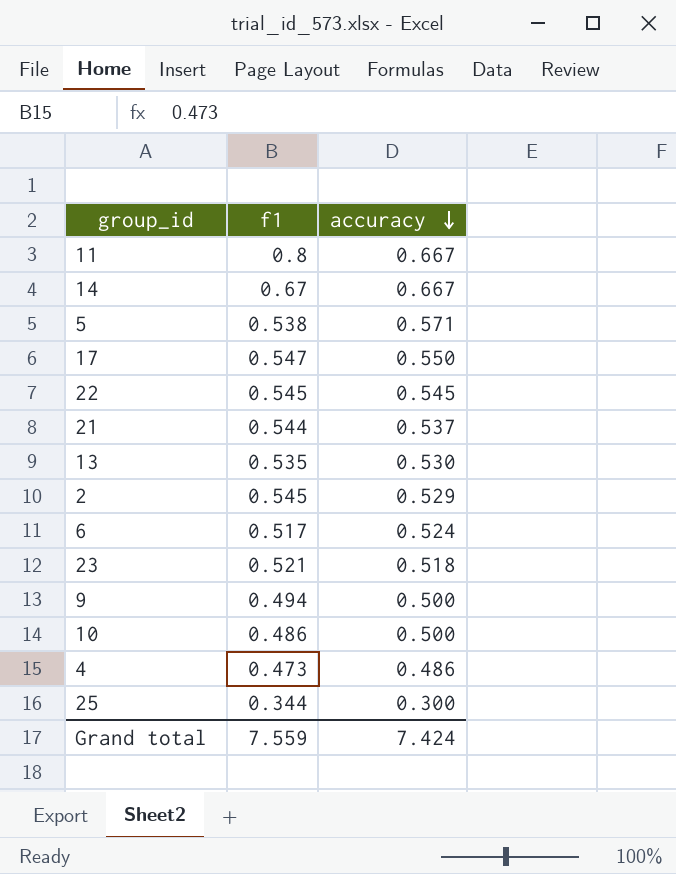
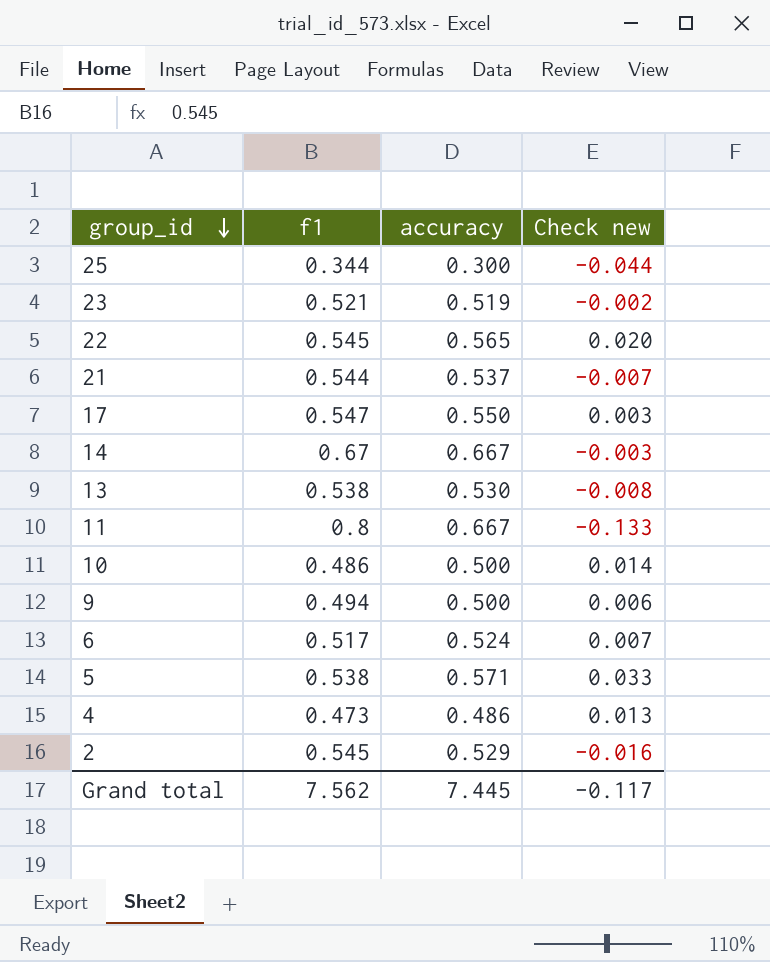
row order: accuracy descending -> group_id descending
column Check new | formula: none -> [accuracy] - [f1]
23 | accuracy: 0.518 -> 0.519
22 | accuracy: 0.545 -> 0.565
13 | f1: 0.535 -> 0.538
Grand total | f1: 7.559 -> 7.562
Grand total | accuracy: 7.424 -> 7.445

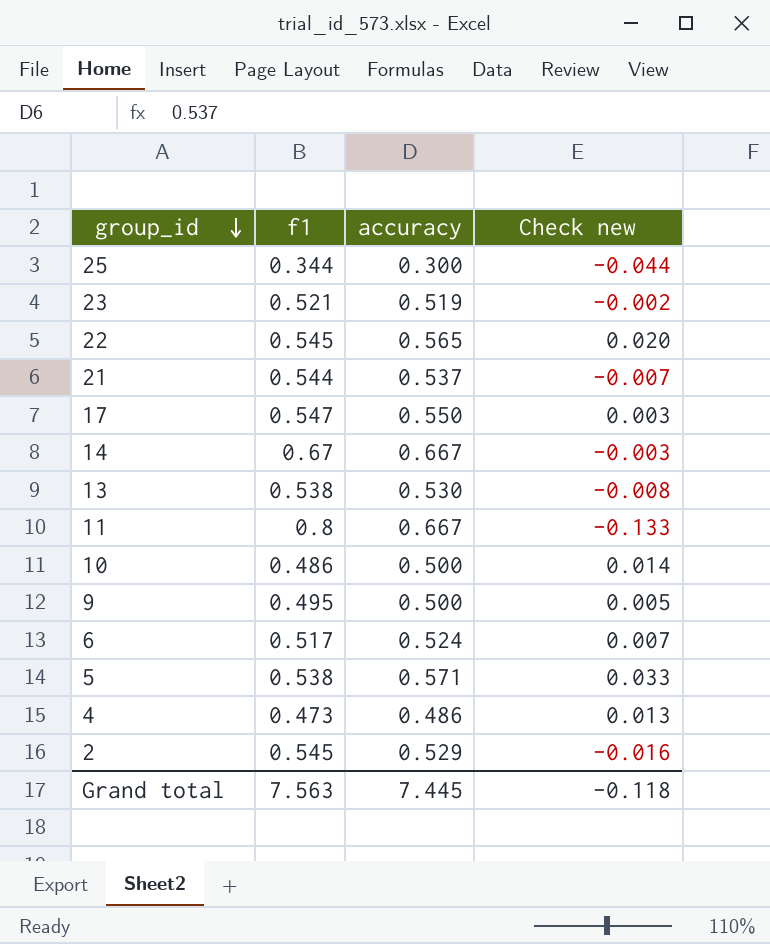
9 | f1: 0.494 -> 0.495
9 | Check new: 0.006 -> 0.005
Grand total | f1: 7.562 -> 7.563
Grand total | Check new: -0.117 -> -0.118

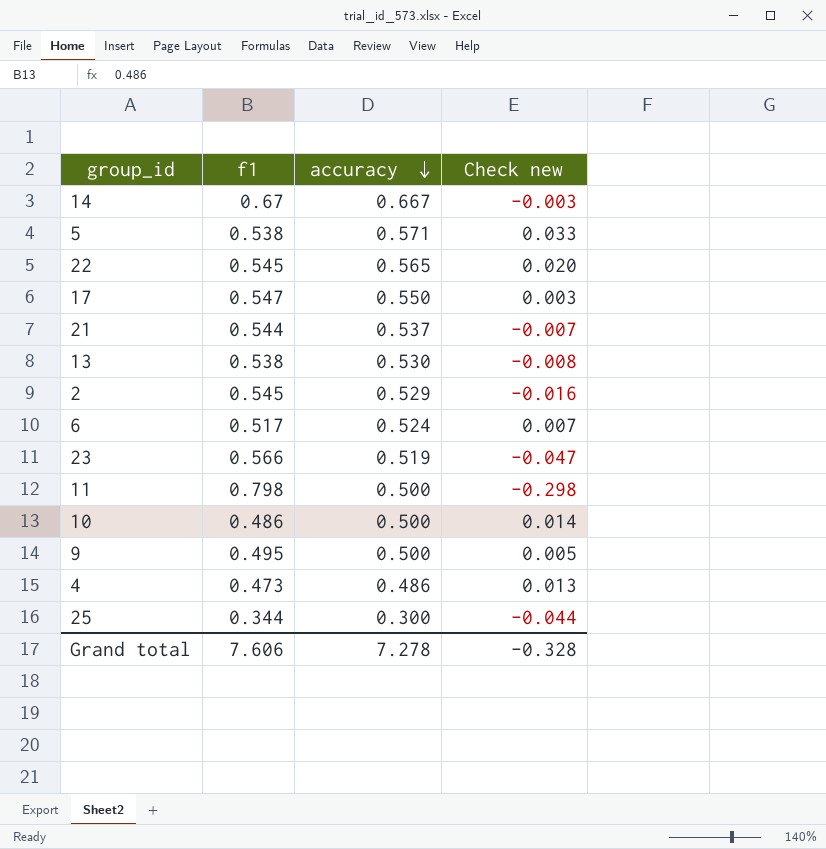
row order: group_id descending -> accuracy descending
23 | f1: 0.521 -> 0.566
23 | Check new: -0.002 -> -0.047
11 | f1: 0.8 -> 0.798
11 | accuracy: 0.667 -> 0.500
11 | Check new: -0.133 -> -0.298
Grand total | f1: 7.563 -> 7.606
Grand total | accuracy: 7.445 -> 7.278
Grand total | Check new: -0.118 -> -0.328

